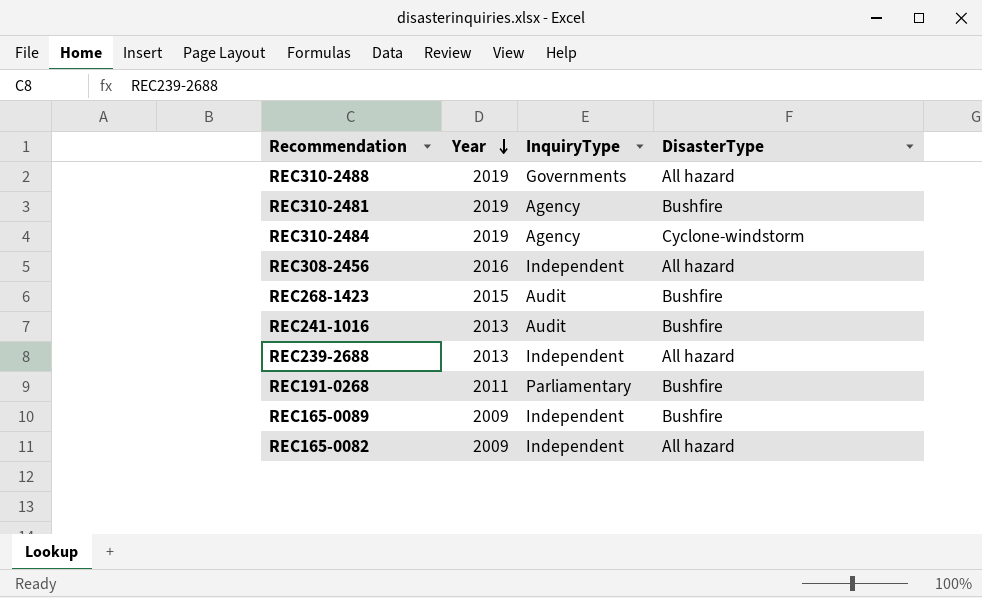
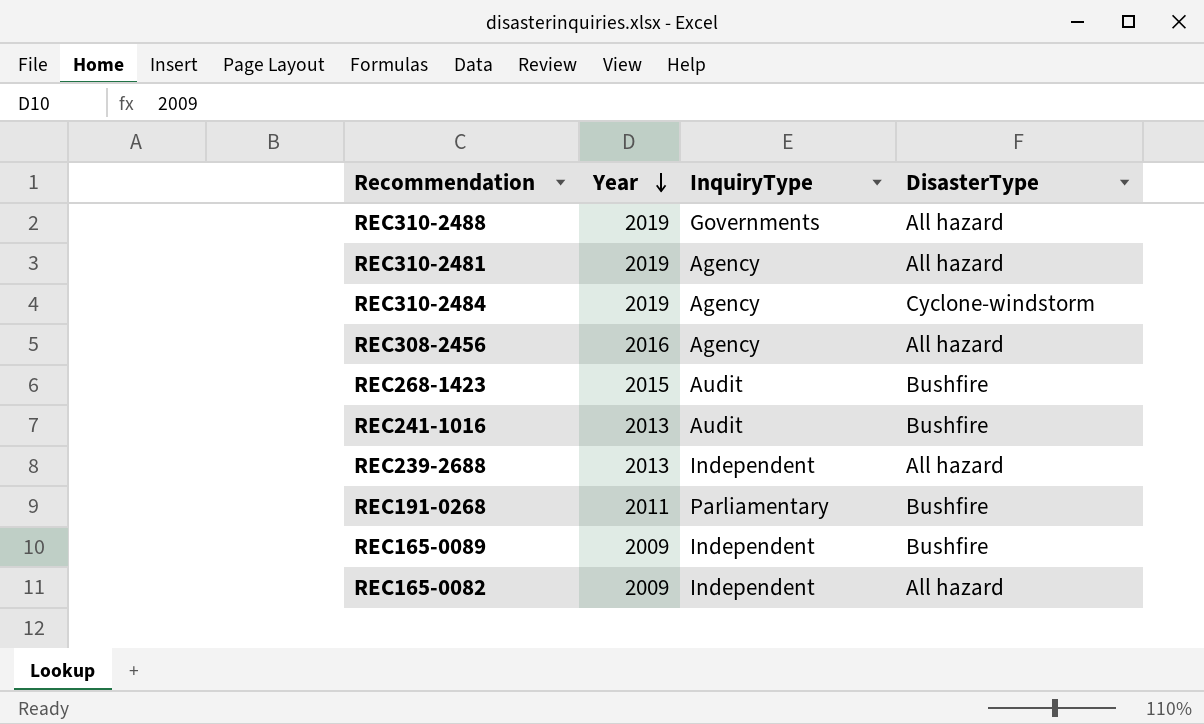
REC310-2481 | DisasterType: Bushfire -> All hazard
REC308-2456 | InquiryType: Independent -> Agency

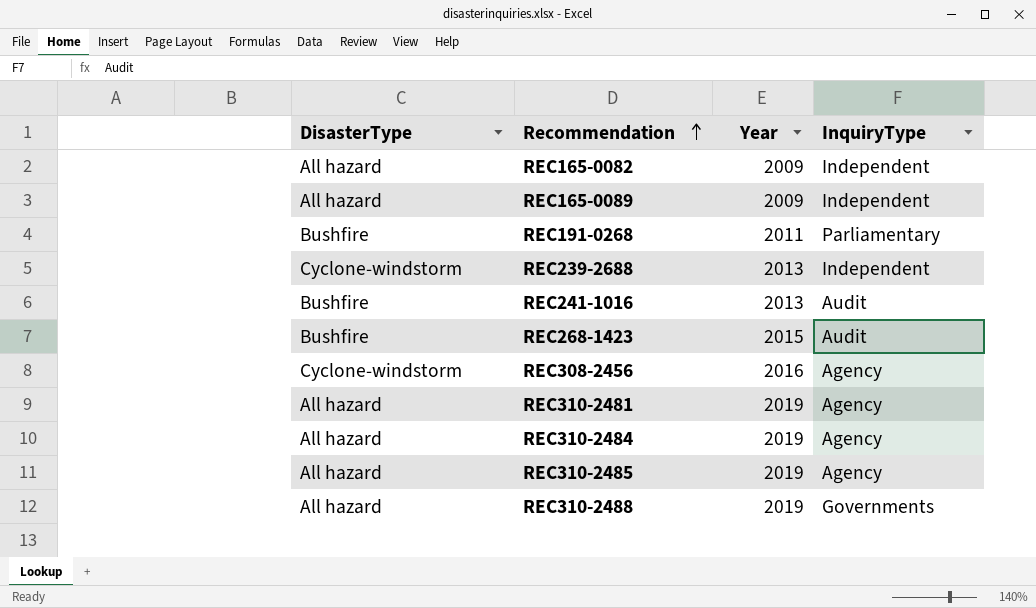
row order: Year descending -> Recommendation ascending
column DisasterType | position: 4 -> 1
REC165-0089 | DisasterType: Bushfire -> All hazard
REC239-2688 | DisasterType: All hazard -> Cyclone-windstorm
REC308-2456 | DisasterType: All hazard -> Cyclone-windstorm
REC310-2484 | DisasterType: Cyclone-windstorm -> All hazard
row REC310-2485: none -> All hazard | 2019 | Agency

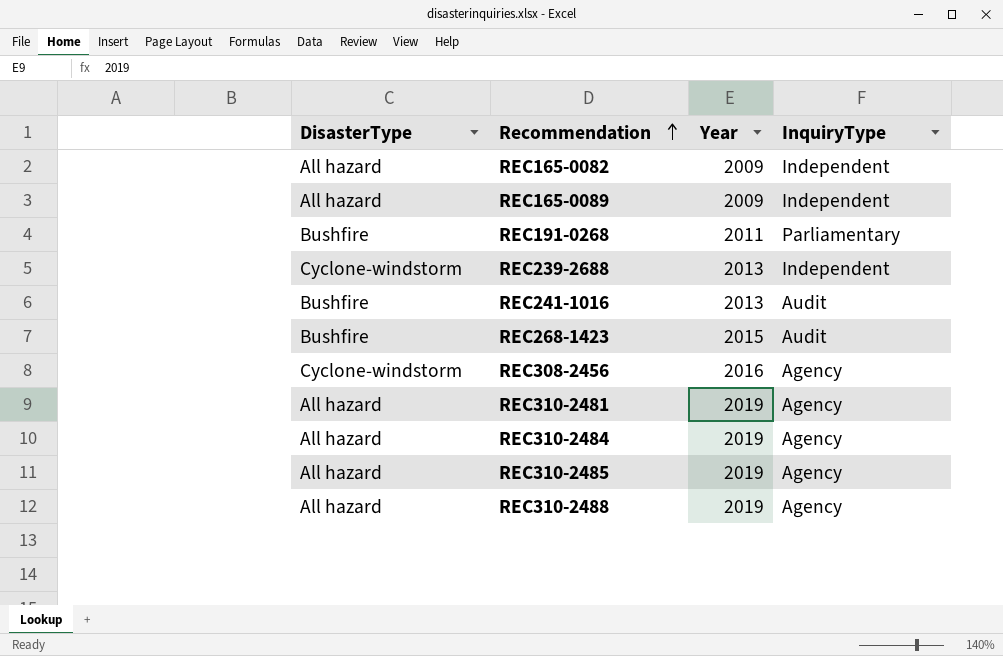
REC310-2488 | InquiryType: Governments -> Agency

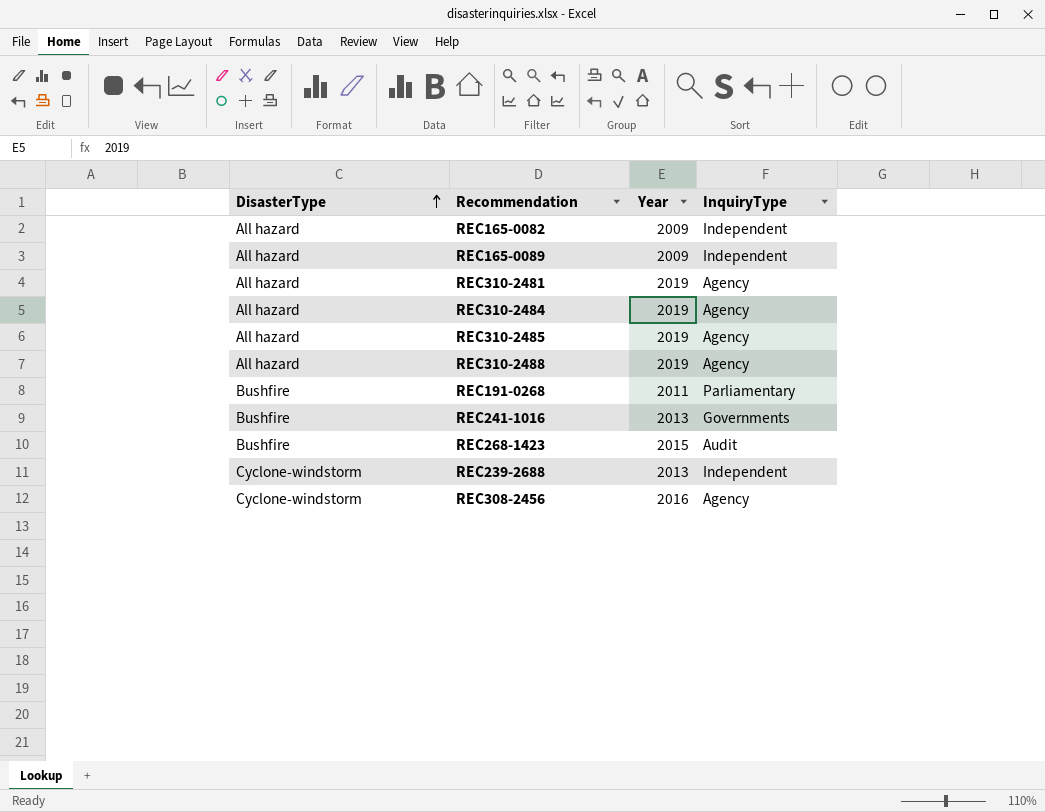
row order: Recommendation ascending -> DisasterType ascending
REC241-1016 | InquiryType: Audit -> Governments

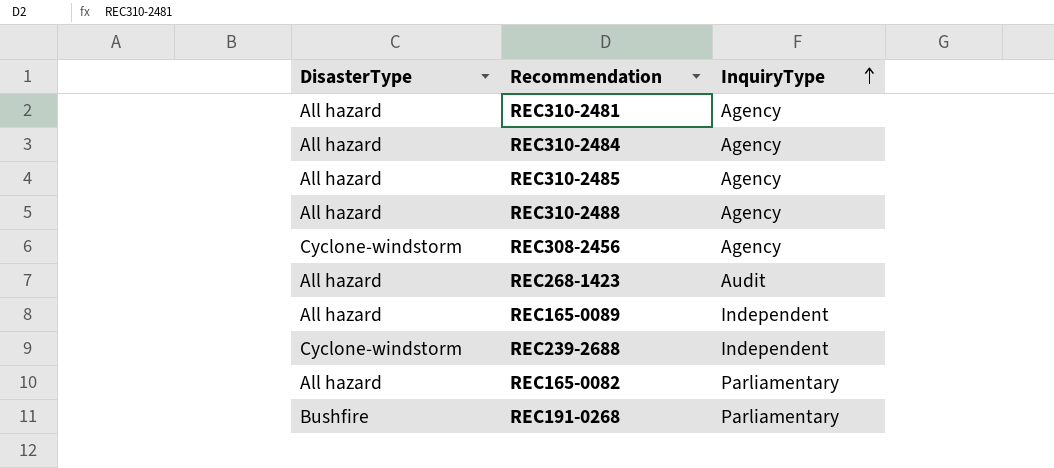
row order: DisasterType ascending -> InquiryType ascending
column Year | position: 3 -> none
row REC241-1016: Bushfire | 2013 | Governments -> none
REC268-1423 | DisasterType: Bushfire -> All hazard
REC165-0082 | InquiryType: Independent -> Parliamentary

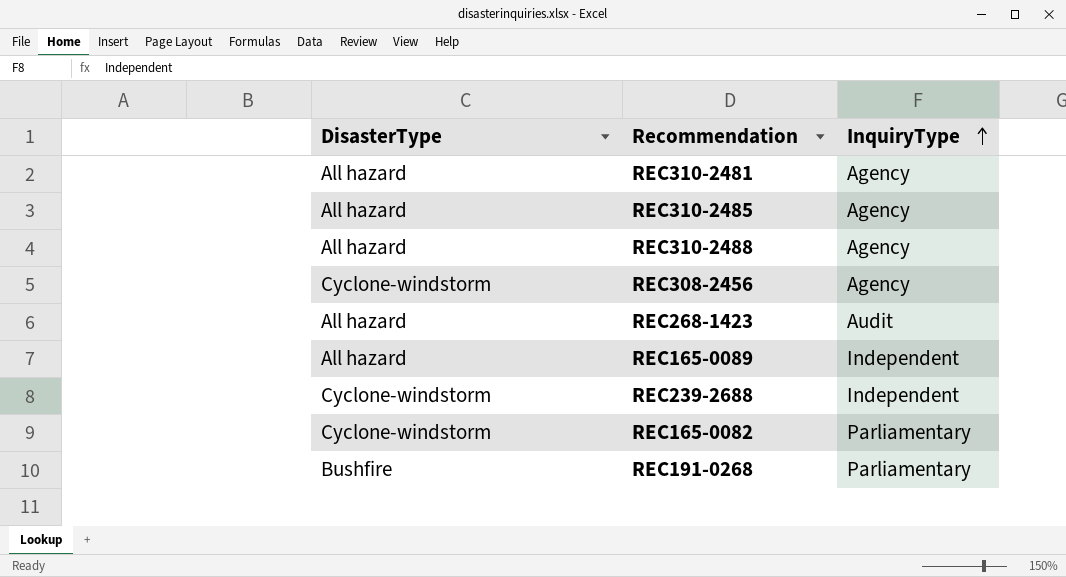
row REC310-2484: All hazard | Agency -> none
REC165-0082 | DisasterType: All hazard -> Cyclone-windstorm

